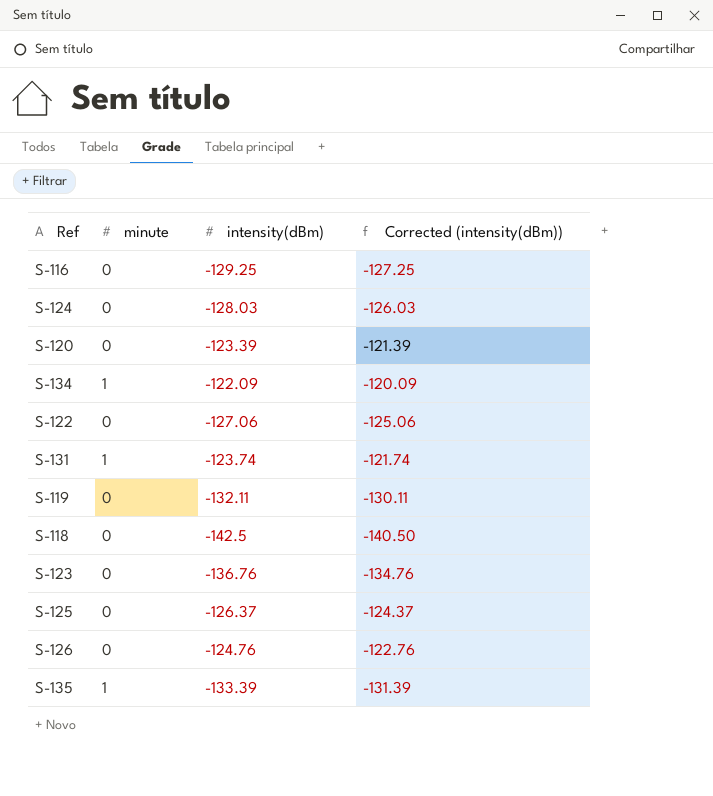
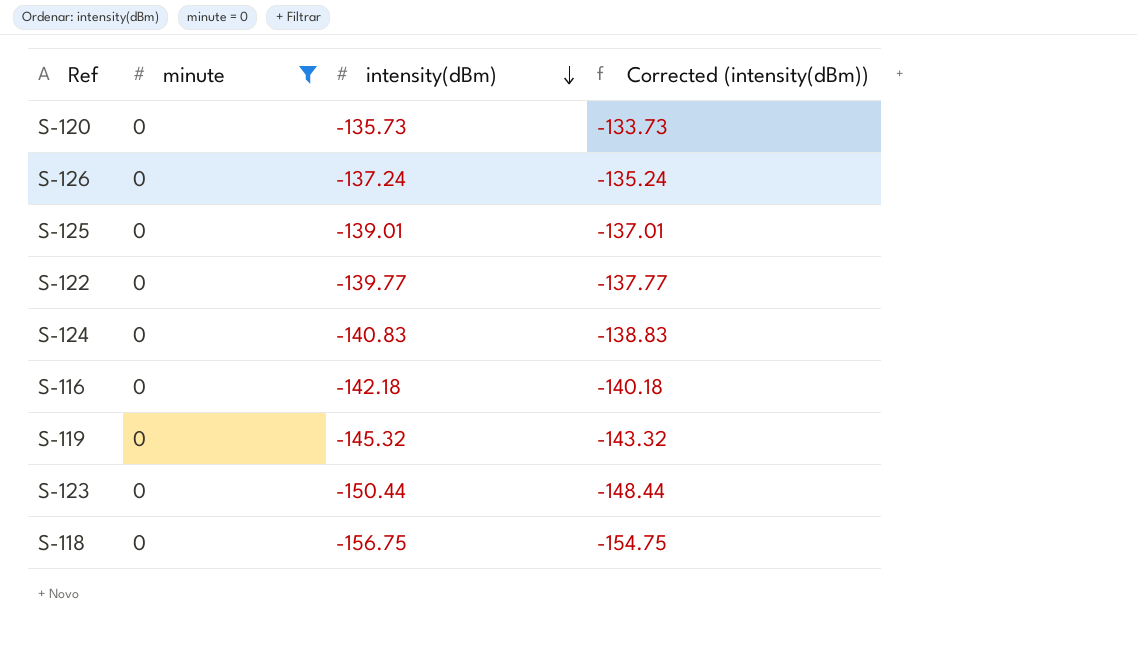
filter: none -> minute = 0
row order: none -> intensity(dBm) descending
S-120 | intensity(dBm): -123.39 -> -135.73
S-120 | Corrected (intensity(dBm)): -121.39 -> -133.73
S-126 | intensity(dBm): -124.76 -> -137.24
S-126 | Corrected (intensity(dBm)): -122.76 -> -135.24
S-125 | intensity(dBm): -126.37 -> -139.01
S-125 | Corrected (intensity(dBm)): -124.37 -> -137.01
S-122 | intensity(dBm): -127.06 -> -139.77
S-122 | Corrected (intensity(dBm)): -125.06 -> -137.77
S-124 | intensity(dBm): -128.03 -> -140.83
S-124 | Corrected (intensity(dBm)): -126.03 -> -138.83
S-116 | intensity(dBm): -129.25 -> -142.18
S-116 | Corrected (intensity(dBm)): -127.25 -> -140.18
S-119 | intensity(dBm): -132.11 -> -145.32
S-119 | Corrected (intensity(dBm)): -130.11 -> -143.32
S-123 | intensity(dBm): -136.76 -> -150.44
S-123 | Corrected (intensity(dBm)): -134.76 -> -148.44
S-118 | intensity(dBm): -142.5 -> -156.75
S-118 | Corrected (intensity(dBm)): -140.50 -> -154.75

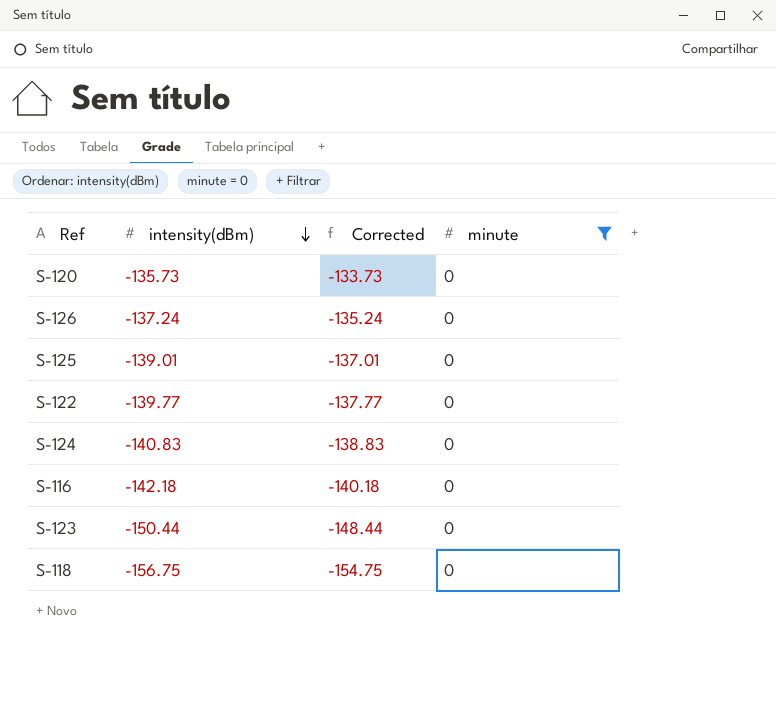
column name: Corrected (intensity(dBm)) -> Corrected
column minute | position: 2 -> 4
row S-119: 0 | -145.32 | -143.32 -> none

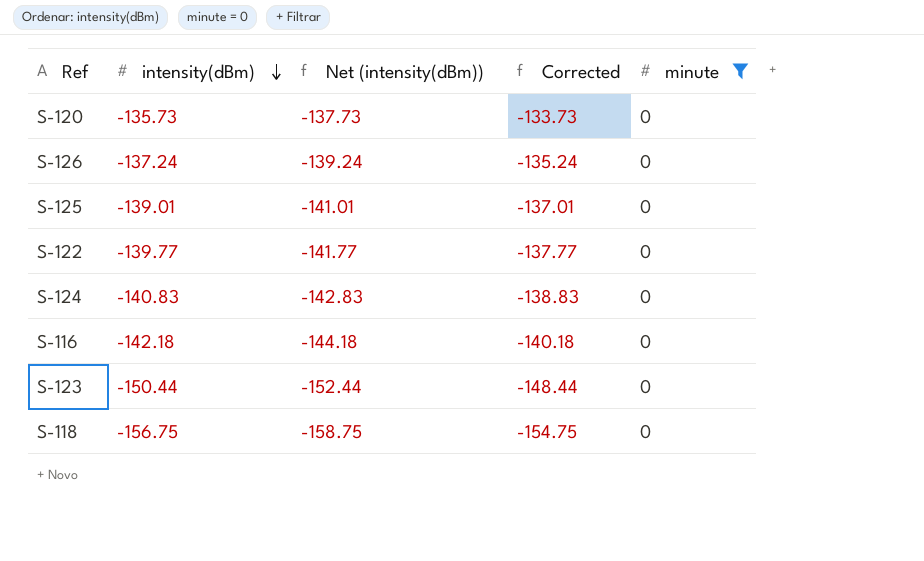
column Net (intensity(dBm)) | formula: none -> [intensity(dBm)] - 2

